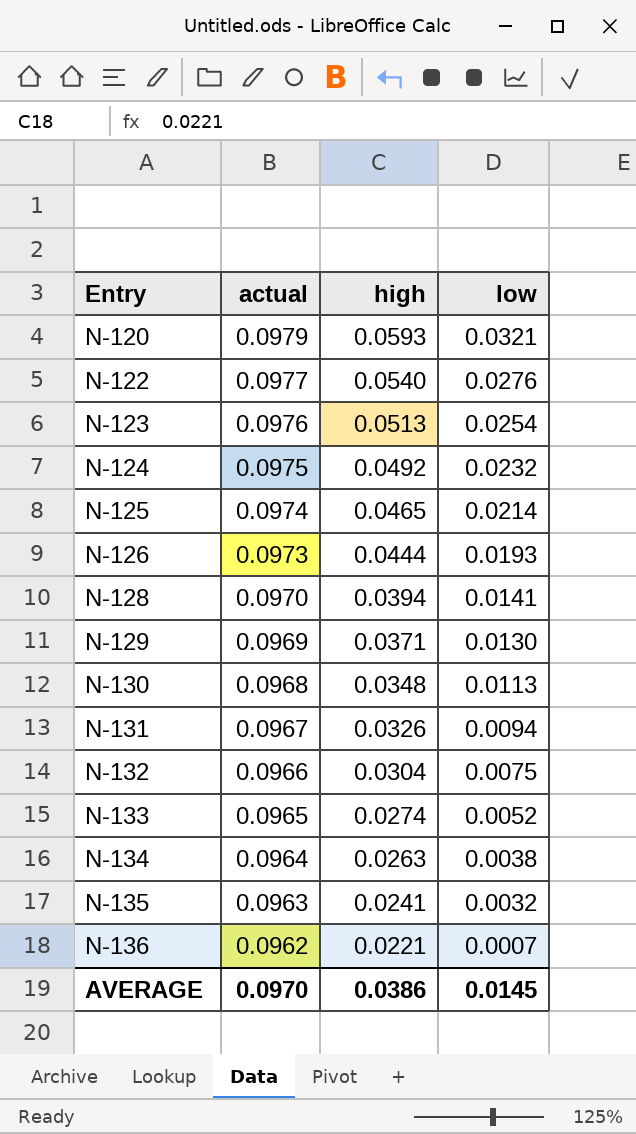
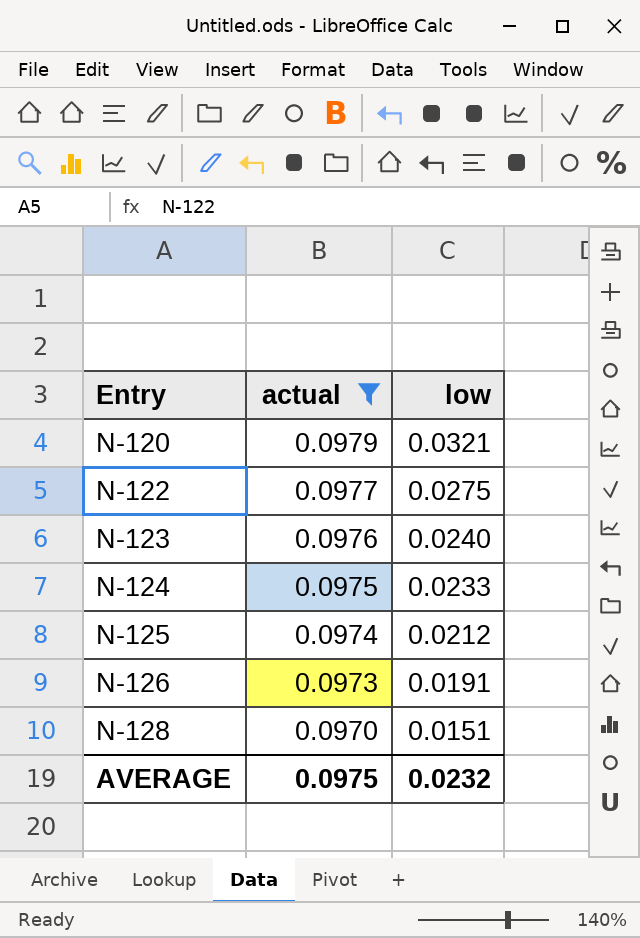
filter: none -> actual >= 0.0970
column high | position: 3 -> none
N-122 | low: 0.0276 -> 0.0275
N-123 | low: 0.0254 -> 0.0240
N-124 | low: 0.0232 -> 0.0233
N-125 | low: 0.0214 -> 0.0212
N-126 | low: 0.0193 -> 0.0191
N-128 | low: 0.0141 -> 0.0151
AVERAGE | actual: 0.0970 -> 0.0975
AVERAGE | low: 0.0145 -> 0.0232

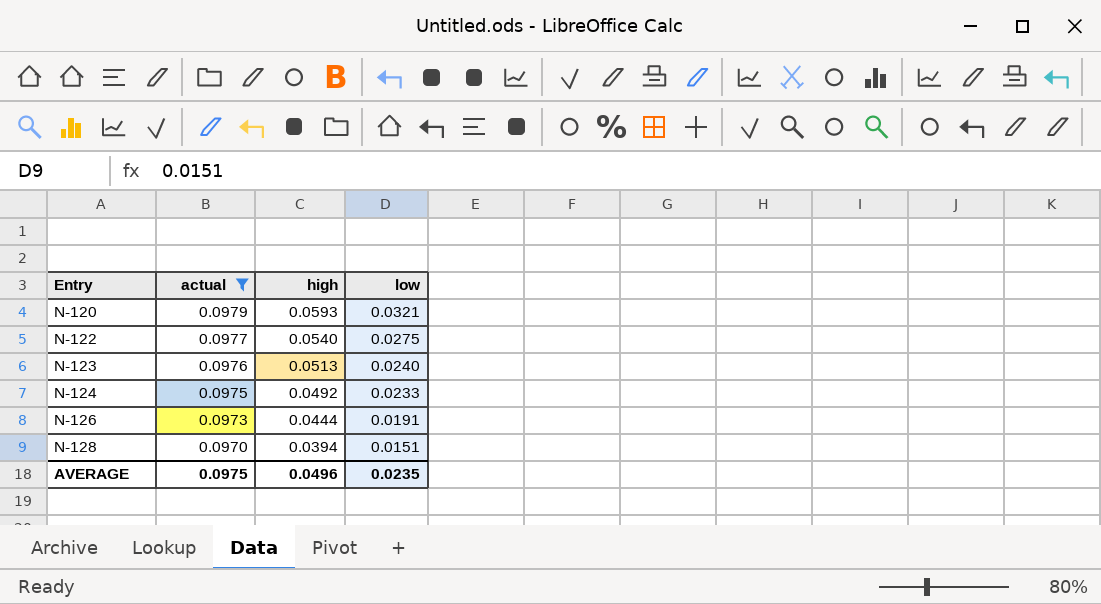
column high | position: none -> 3
row N-125: 0.0974 | 0.0212 -> none
AVERAGE | low: 0.0232 -> 0.0235

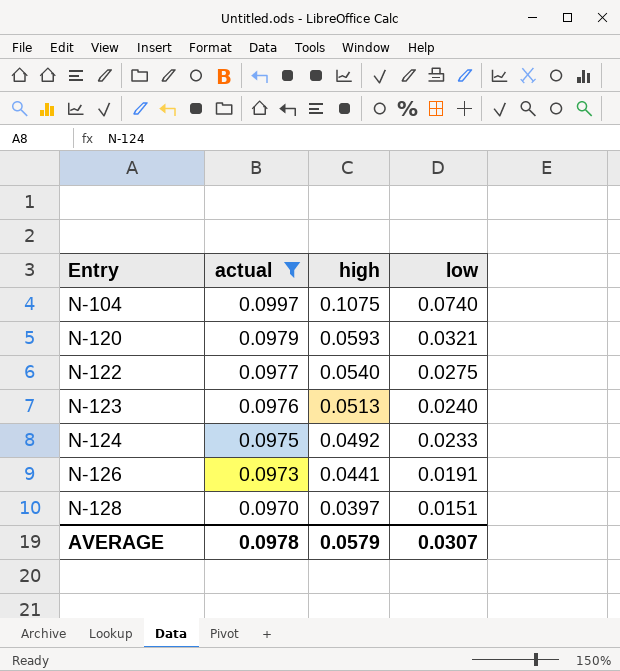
row N-104: none -> 0.0997 | 0.1075 | 0.0740
N-126 | high: 0.0444 -> 0.0441
N-128 | high: 0.0394 -> 0.0397
AVERAGE | actual: 0.0975 -> 0.0978
AVERAGE | high: 0.0496 -> 0.0579
AVERAGE | low: 0.0235 -> 0.0307

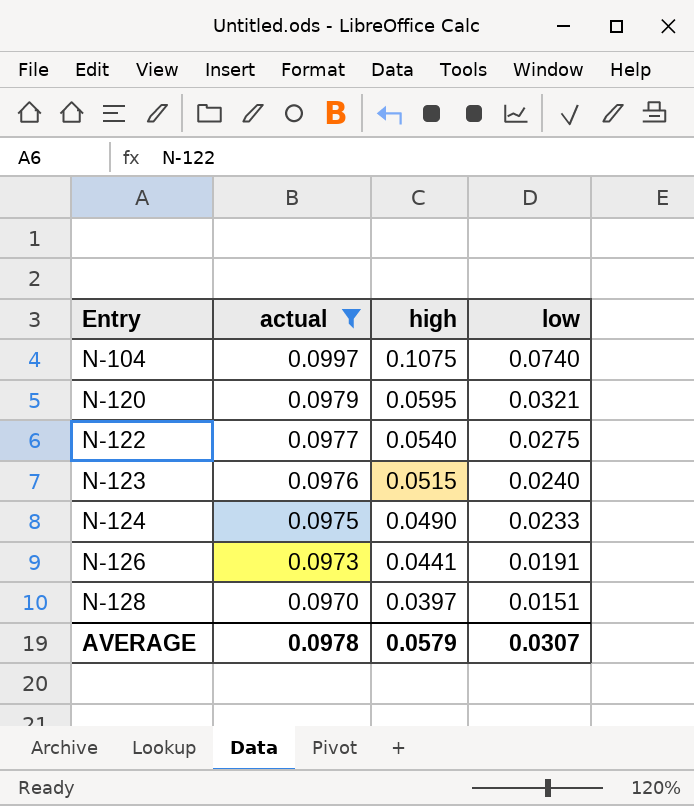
N-120 | high: 0.0593 -> 0.0595
N-123 | high: 0.0513 -> 0.0515
N-124 | high: 0.0492 -> 0.0490

